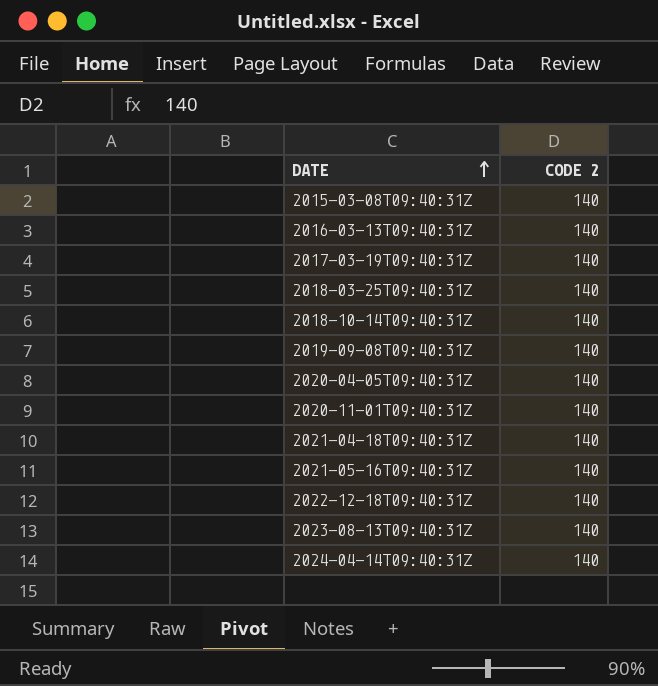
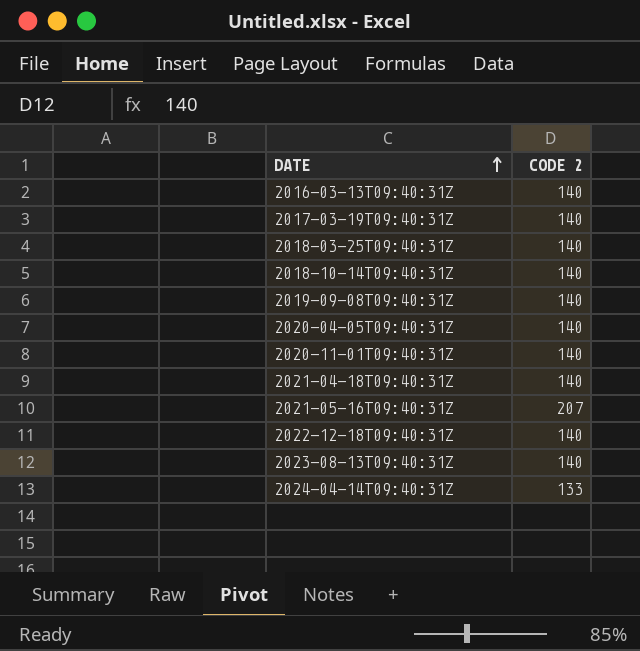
row 2015-03-08T09:40:31Z: 140 -> none
2021-05-16T09:40:31Z | CODE 2: 140 -> 207
2024-04-14T09:40:31Z | CODE 2: 140 -> 133

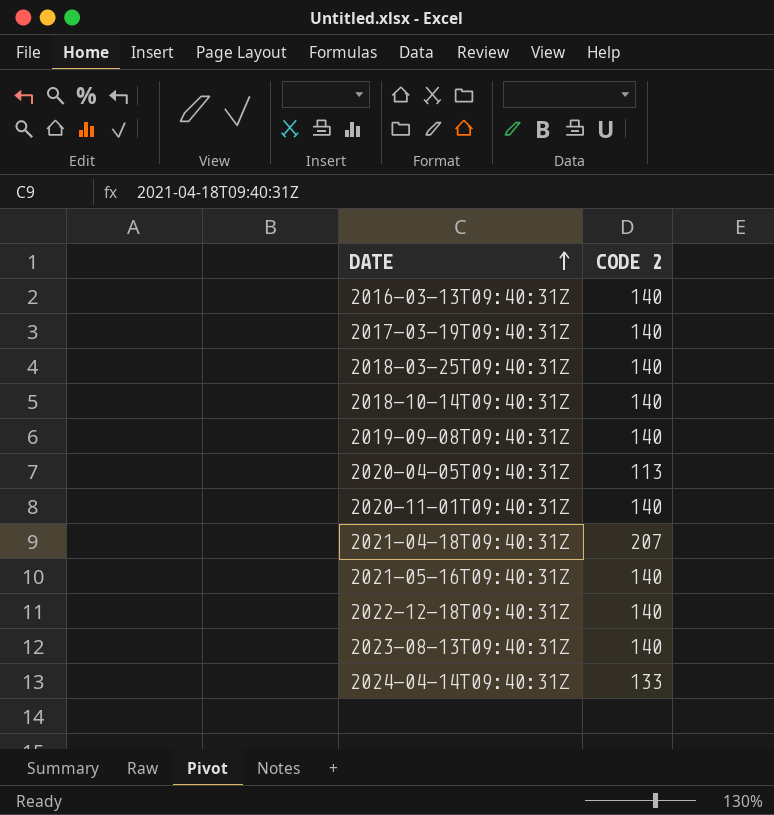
2020-04-05T09:40:31Z | CODE 2: 140 -> 113
2021-04-18T09:40:31Z | CODE 2: 140 -> 207
2021-05-16T09:40:31Z | CODE 2: 207 -> 140

